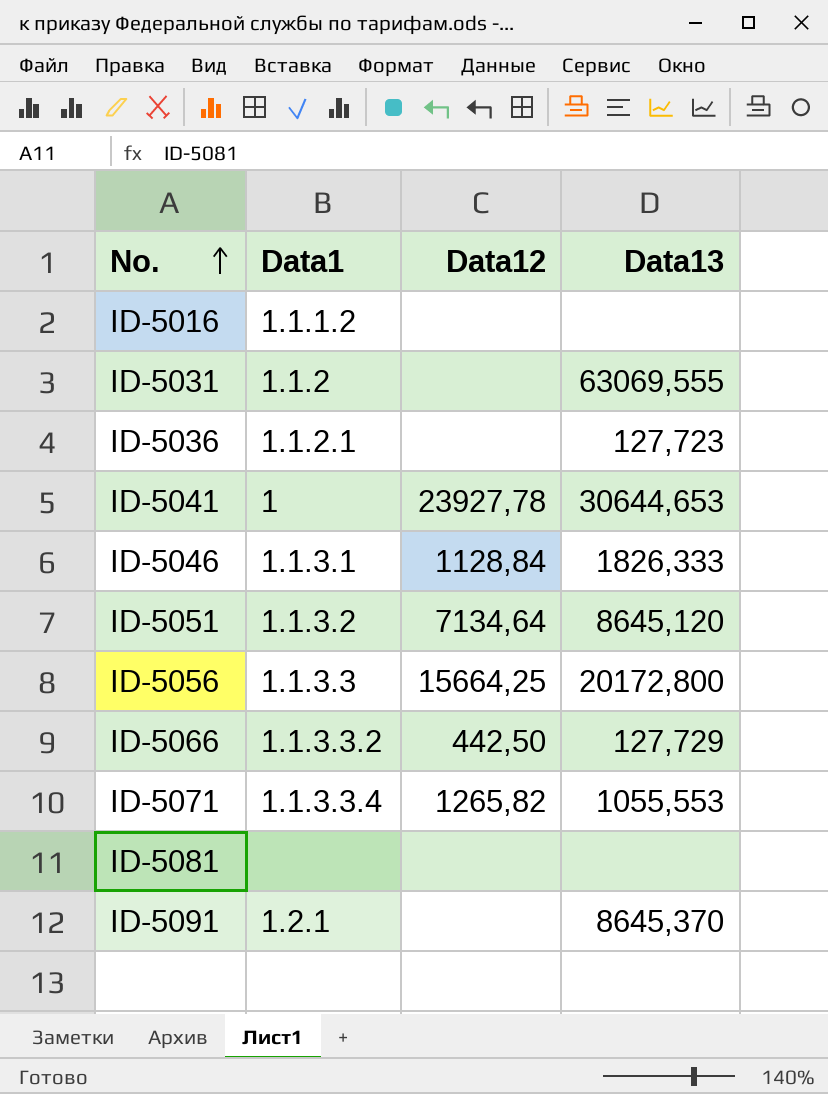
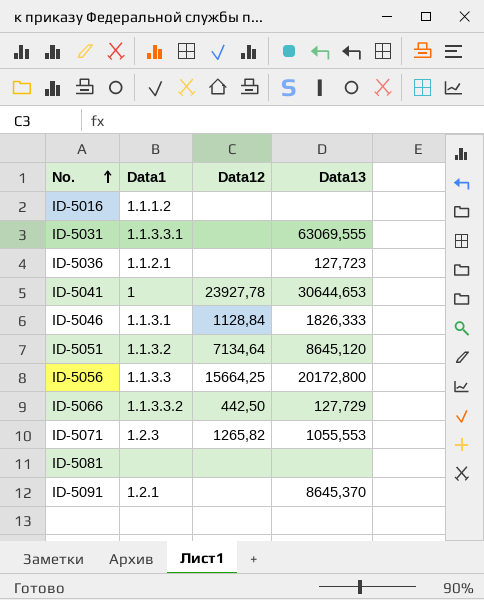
ID-5031 | Data1: 1.1.2 -> 1.1.3.3.1
ID-5071 | Data1: 1.1.3.3.4 -> 1.2.3

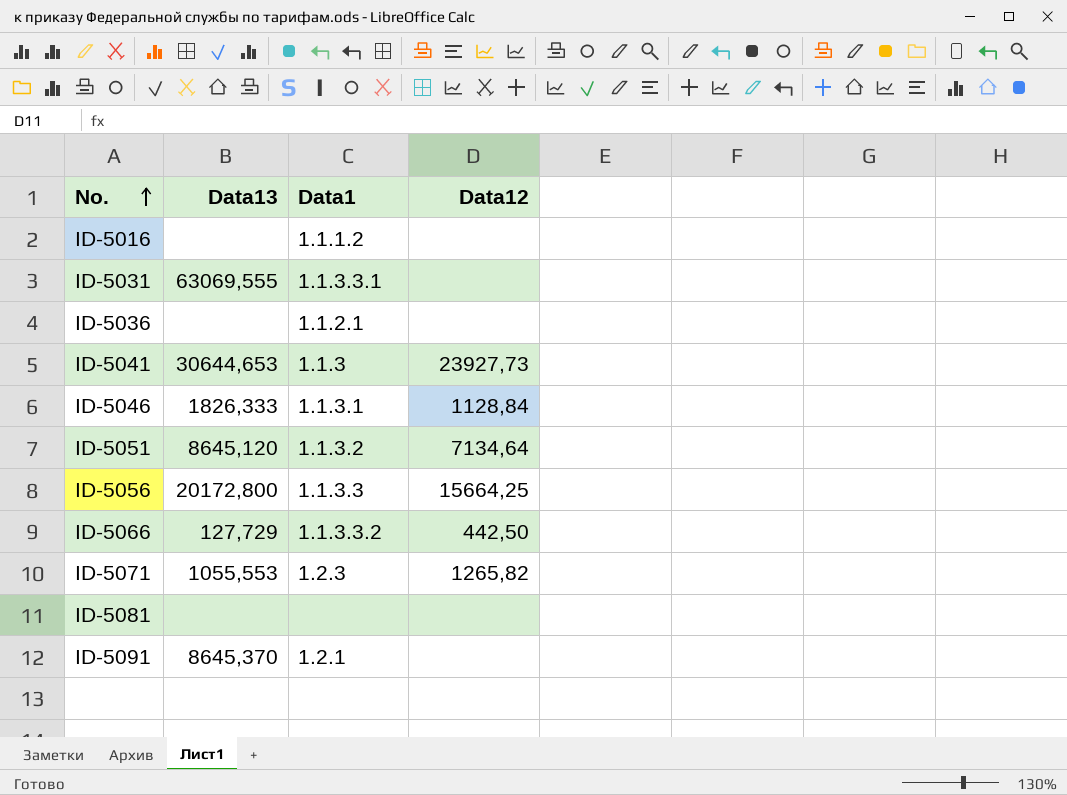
column Data13 | position: 4 -> 2
ID-5036 | Data13: 127,723 -> none
ID-5041 | Data1: 1 -> 1.1.3
ID-5041 | Data12: 23927,78 -> 23927,73

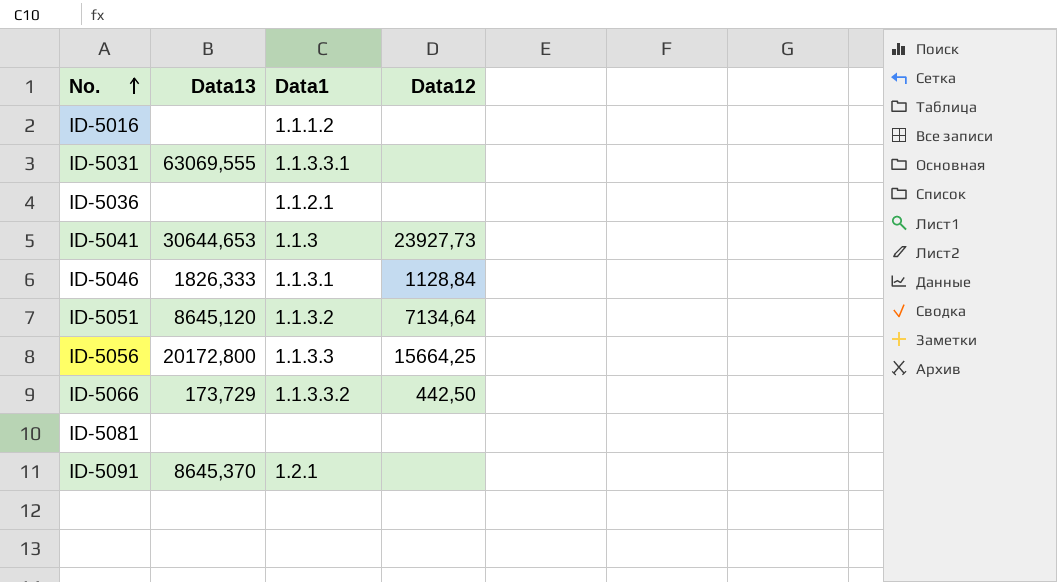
row ID-5071: 1055,553 | 1.2.3 | 1265,82 -> none
ID-5066 | Data13: 127,729 -> 173,729

